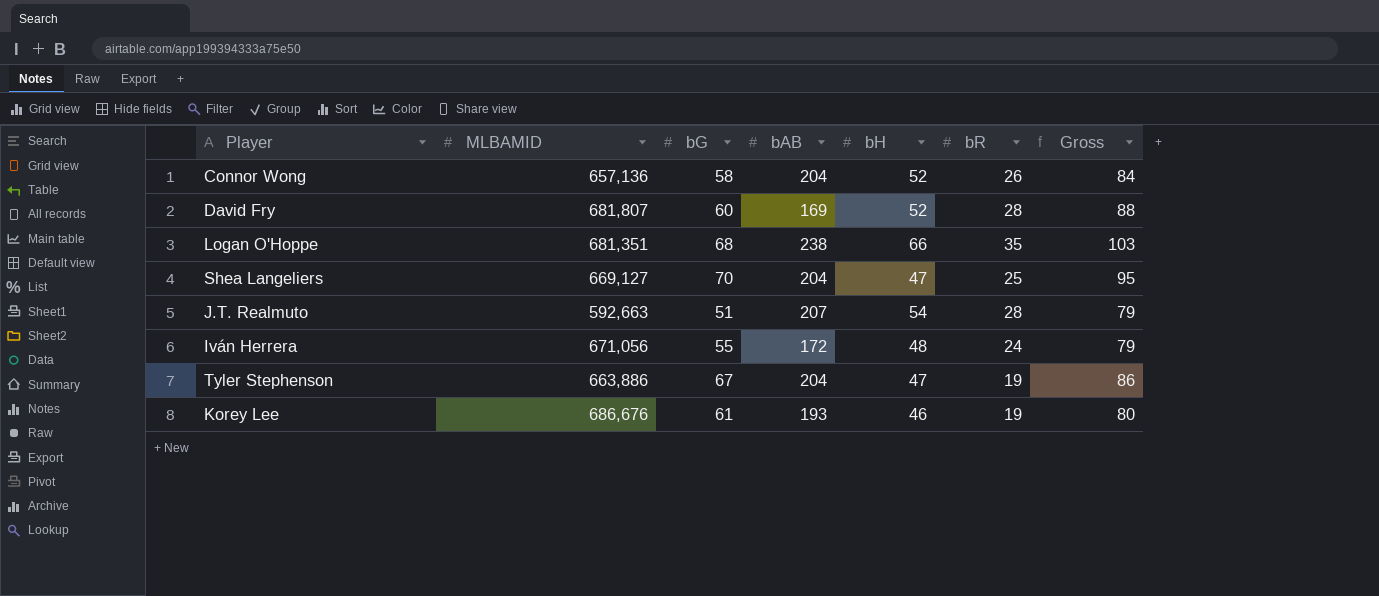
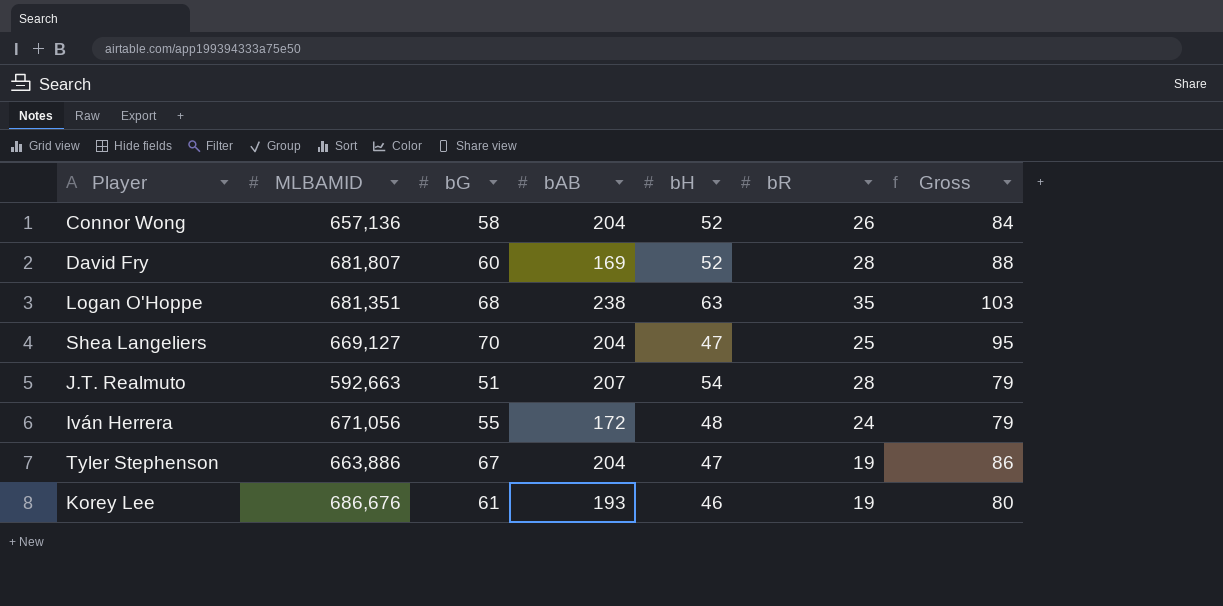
Logan O'Hoppe | bH: 66 -> 63

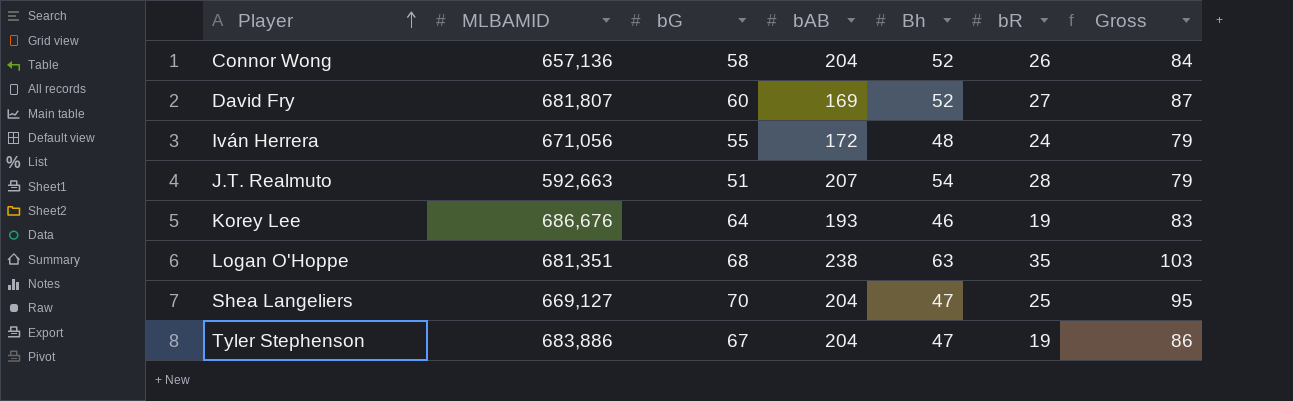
row order: none -> Player ascending
column name: bH -> Bh
David Fry | bR: 28 -> 27
David Fry | Gross: 88 -> 87
Korey Lee | bG: 61 -> 64
Korey Lee | Gross: 80 -> 83
Tyler Stephenson | MLBAMID: 663,886 -> 683,886

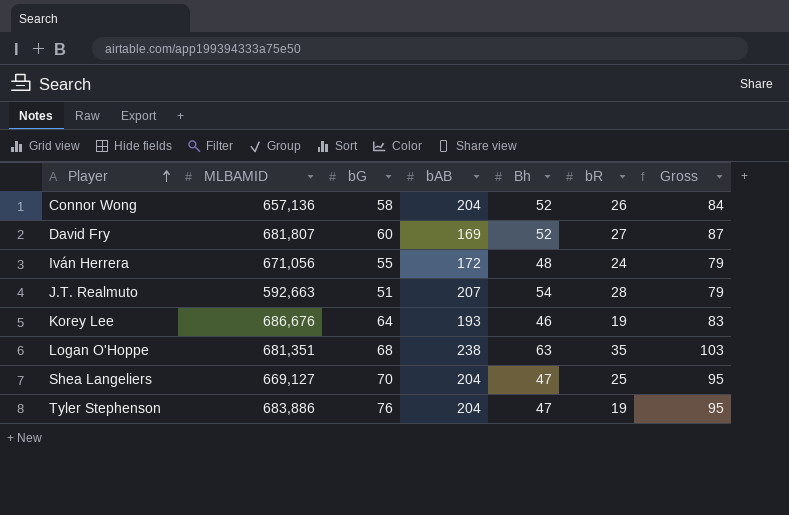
Tyler Stephenson | bG: 67 -> 76
Tyler Stephenson | Gross: 86 -> 95

